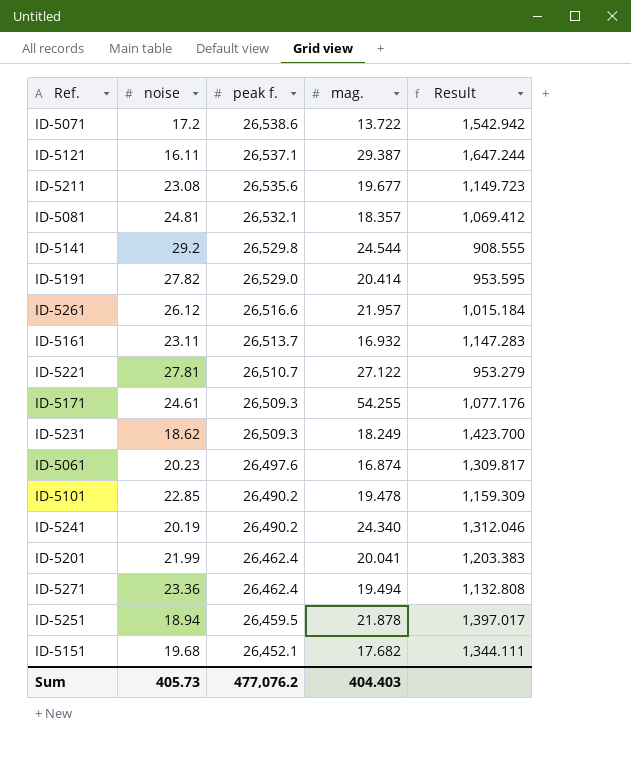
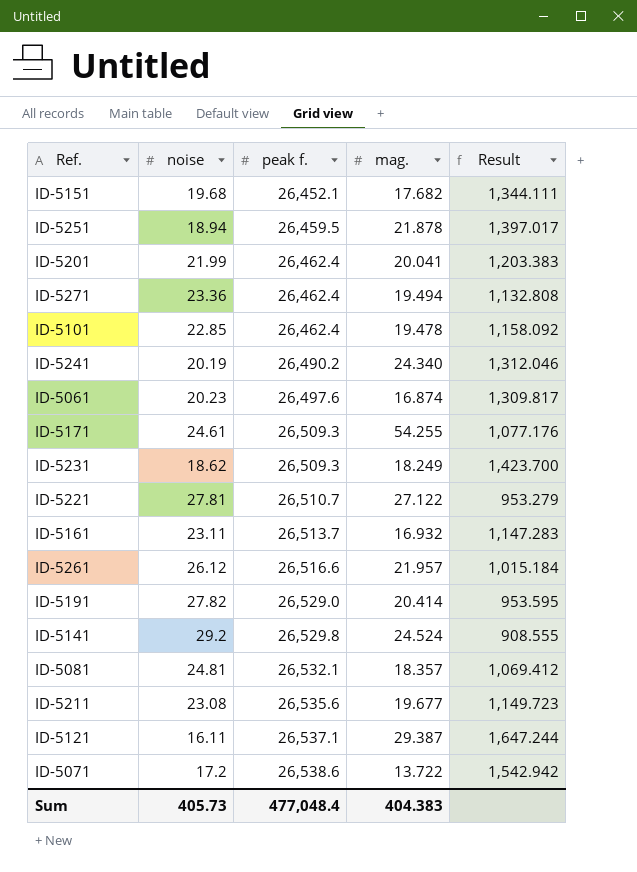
row order: peak f. descending -> peak f. ascending
ID-5101 | peak f.: 26,490.2 -> 26,462.4
ID-5101 | Result: 1,159.309 -> 1,158.092
ID-5141 | mag.: 24.544 -> 24.524
Sum | peak f.: 477,076.2 -> 477,048.4
Sum | mag.: 404.403 -> 404.383

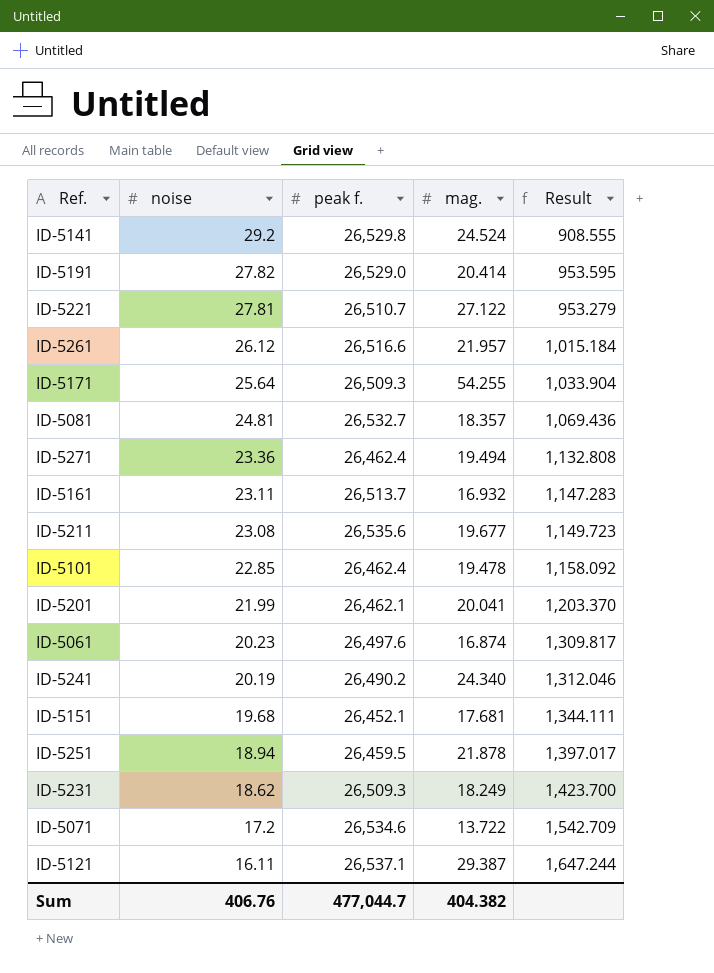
row order: peak f. ascending -> noise descending
ID-5171 | noise: 24.61 -> 25.64
ID-5171 | Result: 1,077.176 -> 1,033.904
ID-5081 | peak f.: 26,532.1 -> 26,532.7
ID-5081 | Result: 1,069.412 -> 1,069.436
ID-5201 | peak f.: 26,462.4 -> 26,462.1
ID-5201 | Result: 1,203.383 -> 1,203.370
ID-5151 | mag.: 17.682 -> 17.681
ID-5071 | peak f.: 26,538.6 -> 26,534.6
ID-5071 | Result: 1,542.942 -> 1,542.709
Sum | noise: 405.73 -> 406.76
Sum | peak f.: 477,048.4 -> 477,044.7
Sum | mag.: 404.383 -> 404.382

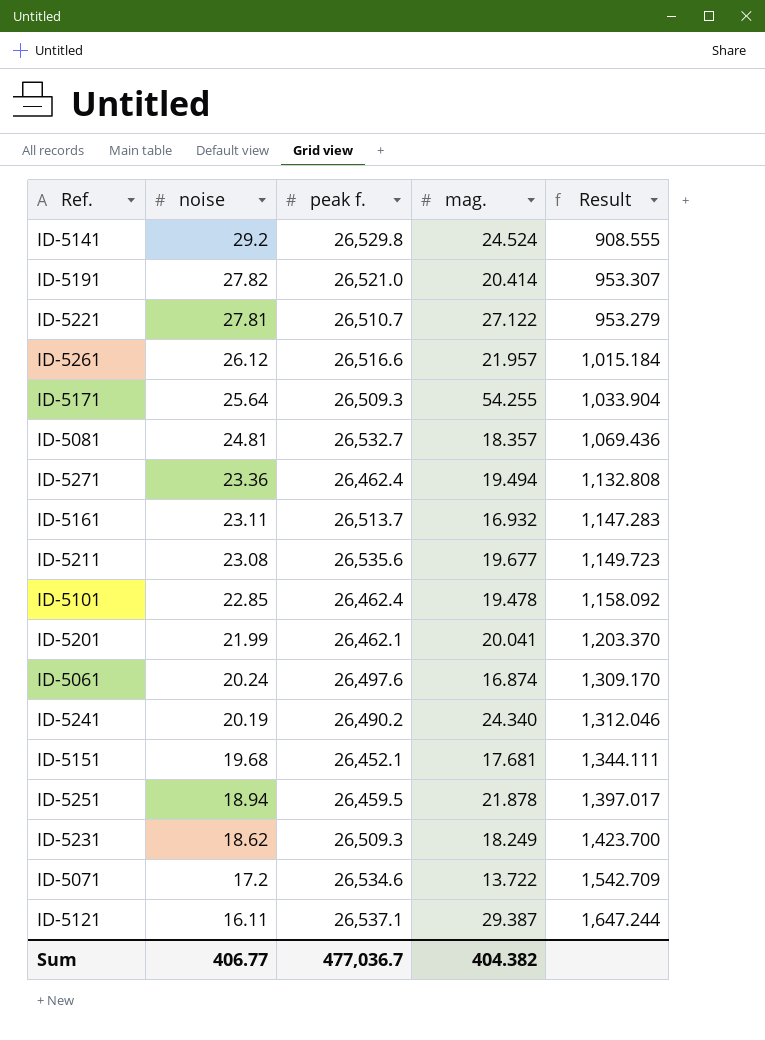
ID-5191 | peak f.: 26,529.0 -> 26,521.0
ID-5191 | Result: 953.595 -> 953.307
ID-5061 | noise: 20.23 -> 20.24
ID-5061 | Result: 1,309.817 -> 1,309.170
Sum | noise: 406.76 -> 406.77
Sum | peak f.: 477,044.7 -> 477,036.7

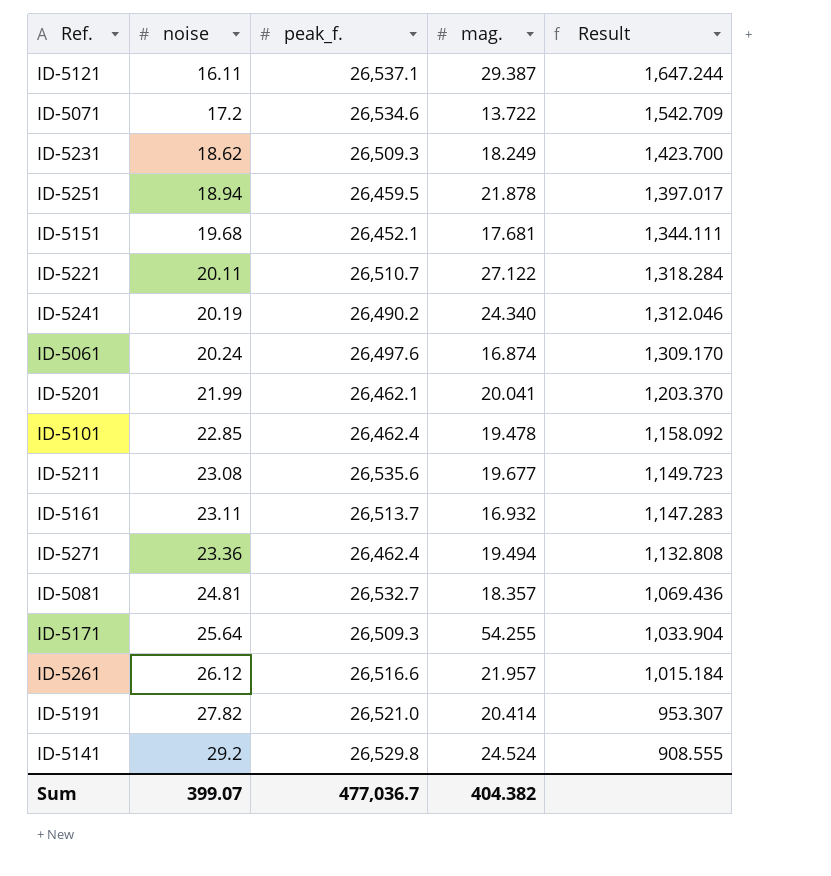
row order: noise descending -> noise ascending
column name: peak f. -> peak_f.
ID-5221 | noise: 27.81 -> 20.11
ID-5221 | Result: 953.279 -> 1,318.284
Sum | noise: 406.77 -> 399.07

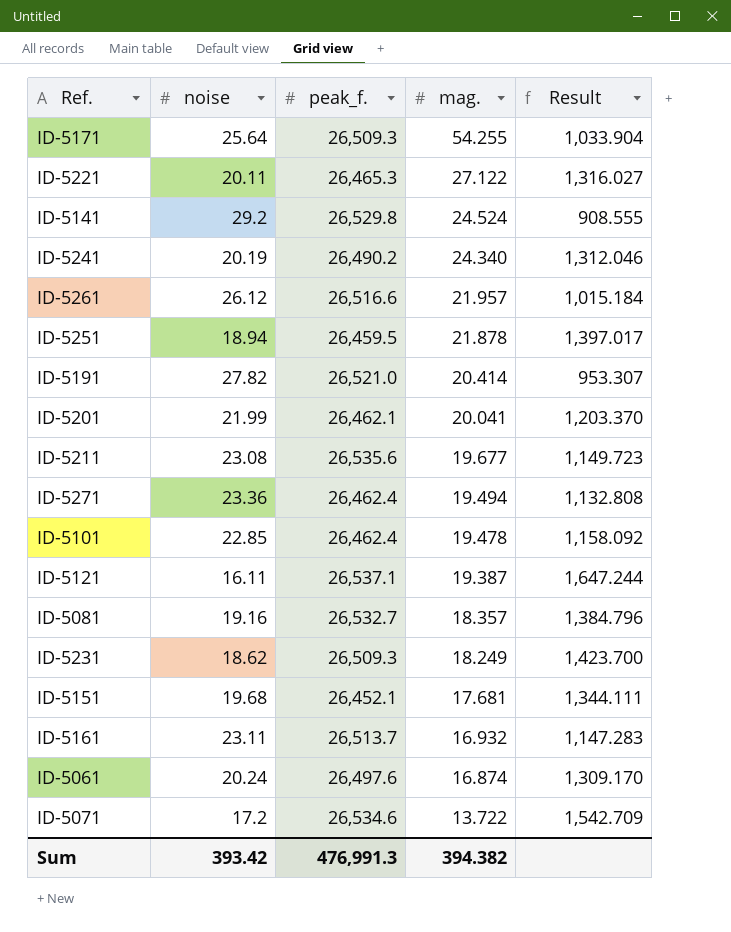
row order: noise ascending -> mag. descending
ID-5221 | peak_f.: 26,510.7 -> 26,465.3
ID-5221 | Result: 1,318.284 -> 1,316.027
ID-5121 | mag.: 29.387 -> 19.387
ID-5081 | noise: 24.81 -> 19.16
ID-5081 | Result: 1,069.436 -> 1,384.796
Sum | noise: 399.07 -> 393.42
Sum | peak_f.: 477,036.7 -> 476,991.3
Sum | mag.: 404.382 -> 394.382

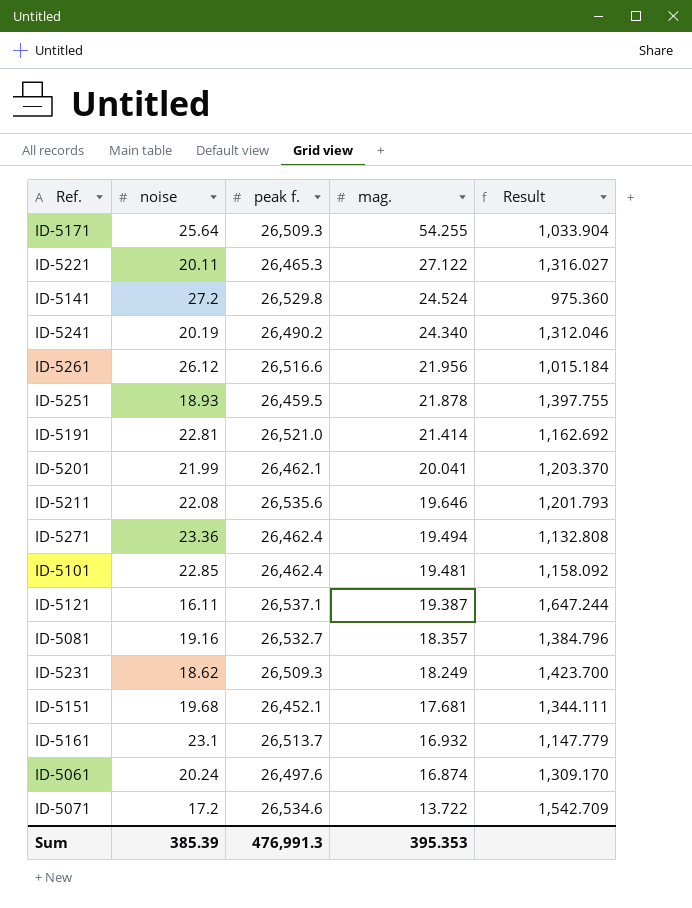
column name: peak_f. -> peak f.
ID-5141 | noise: 29.2 -> 27.2
ID-5141 | Result: 908.555 -> 975.360
ID-5261 | mag.: 21.957 -> 21.956
ID-5251 | noise: 18.94 -> 18.93
ID-5251 | Result: 1,397.017 -> 1,397.755
ID-5191 | noise: 27.82 -> 22.81
ID-5191 | mag.: 20.414 -> 21.414
ID-5191 | Result: 953.307 -> 1,162.692
ID-5211 | noise: 23.08 -> 22.08
ID-5211 | mag.: 19.677 -> 19.646
ID-5211 | Result: 1,149.723 -> 1,201.793
ID-5101 | mag.: 19.478 -> 19.481
ID-5161 | noise: 23.11 -> 23.1
ID-5161 | Result: 1,147.283 -> 1,147.779
Sum | noise: 393.42 -> 385.39
Sum | mag.: 394.382 -> 395.353

